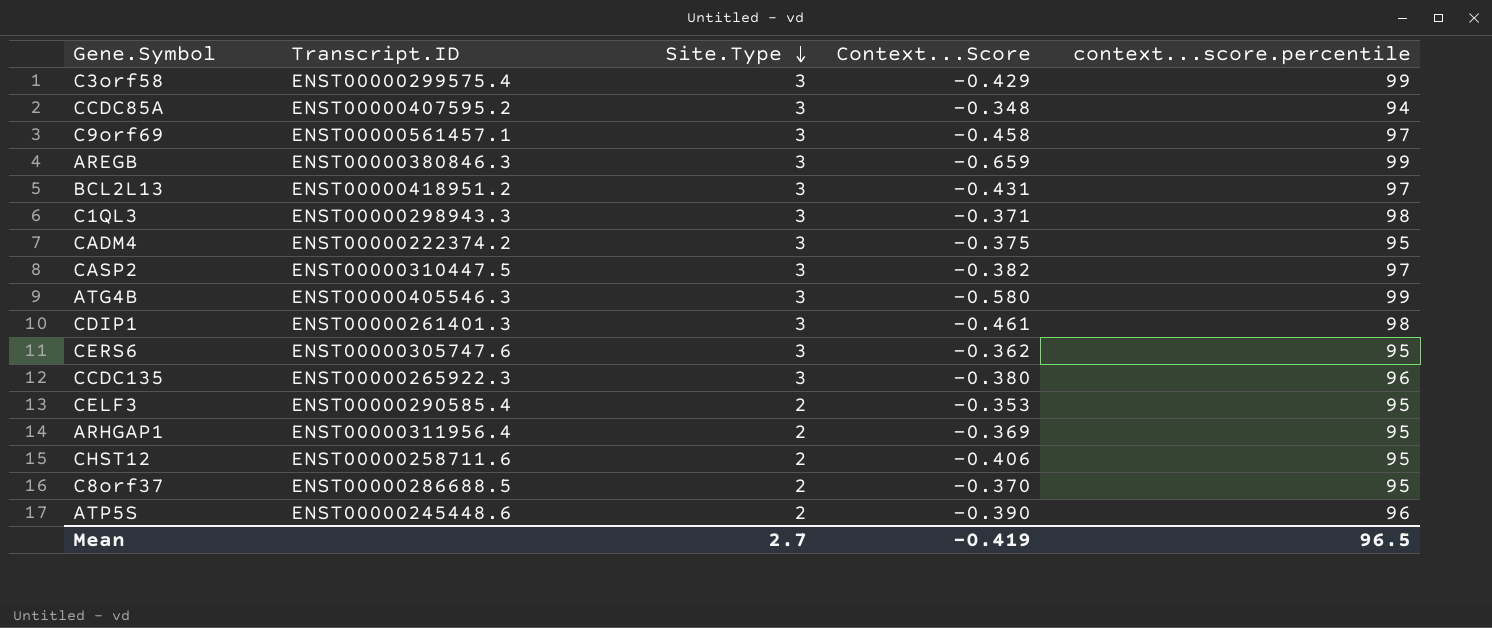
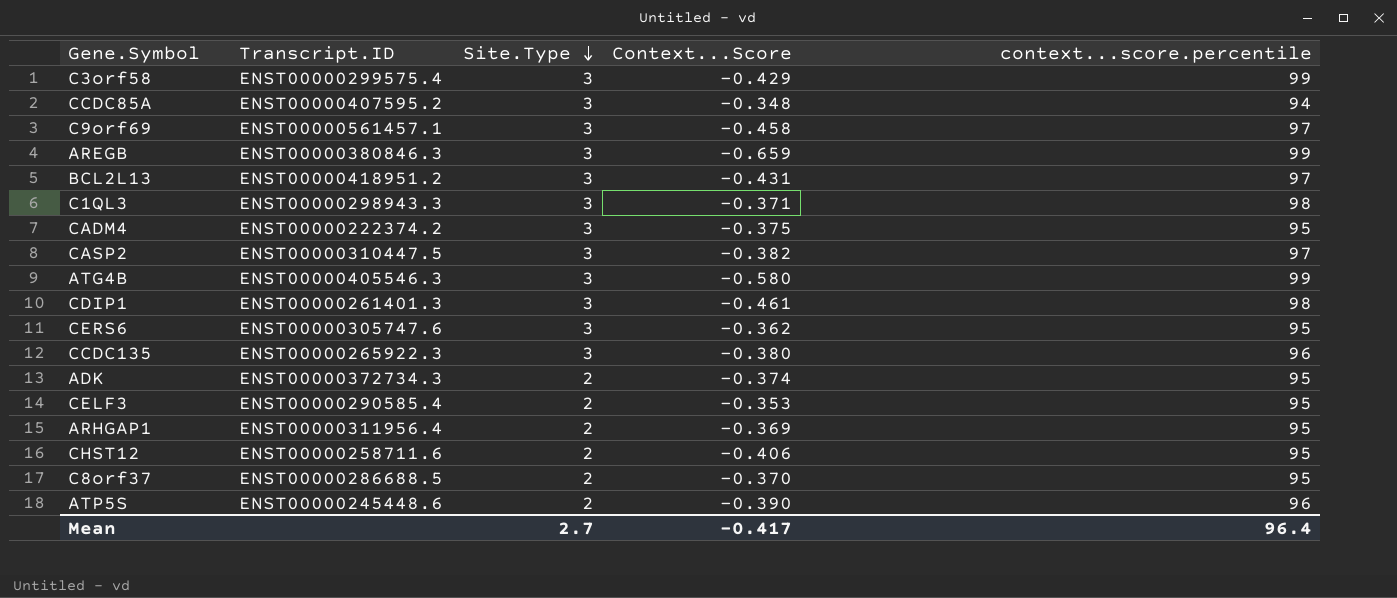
row ADK: none -> ENST00000372734.3 | 2 | -0.374 | 95
Mean | Context...Score: -0.419 -> -0.417
Mean | context...score.percentile: 96.5 -> 96.4

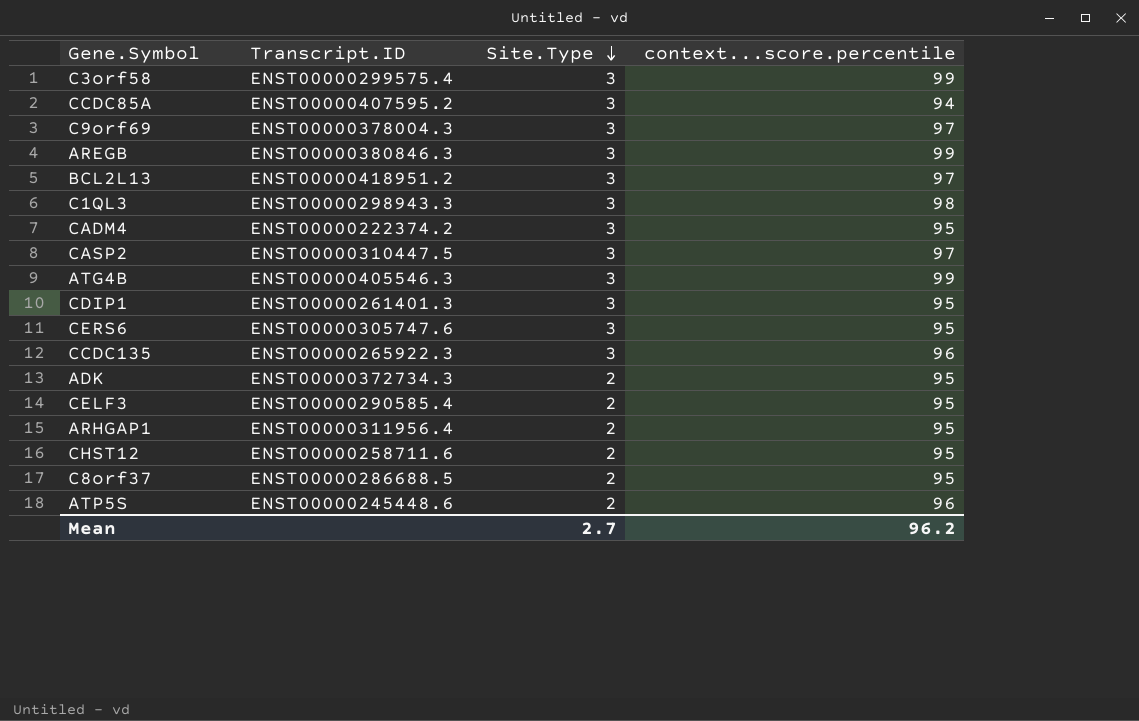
column Context...Score | position: 4 -> none
C9orf69 | Transcript.ID: ENST00000561457.1 -> ENST00000378004.3
CDIP1 | context...score.percentile: 98 -> 95
Mean | context...score.percentile: 96.4 -> 96.2

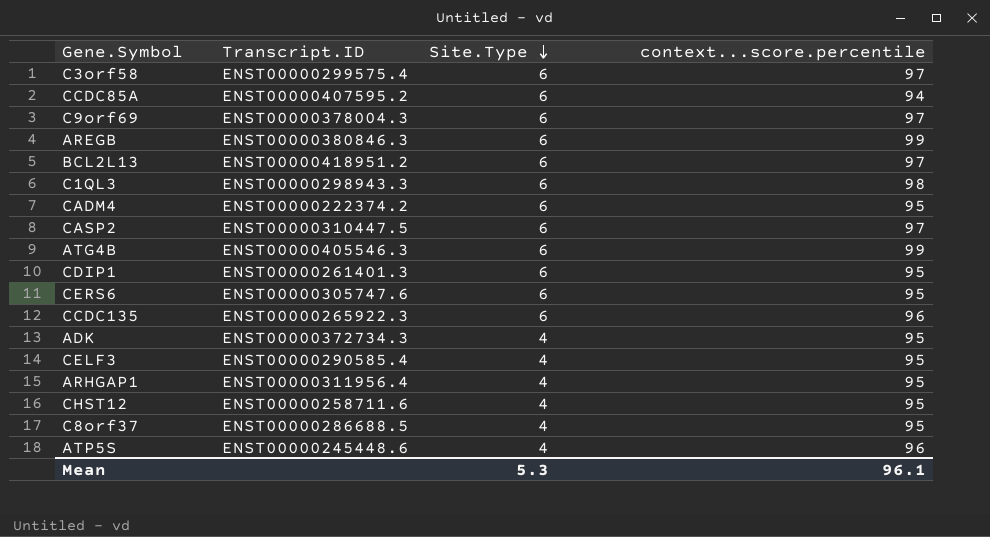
C3orf58 | Site.Type: 3 -> 6
C3orf58 | context...score.percentile: 99 -> 97
CCDC85A | Site.Type: 3 -> 6
C9orf69 | Site.Type: 3 -> 6
AREGB | Site.Type: 3 -> 6
BCL2L13 | Site.Type: 3 -> 6
C1QL3 | Site.Type: 3 -> 6
CADM4 | Site.Type: 3 -> 6
CASP2 | Site.Type: 3 -> 6
ATG4B | Site.Type: 3 -> 6
CDIP1 | Site.Type: 3 -> 6
CERS6 | Site.Type: 3 -> 6
CCDC135 | Site.Type: 3 -> 6
ADK | Site.Type: 2 -> 4
CELF3 | Site.Type: 2 -> 4
ARHGAP1 | Site.Type: 2 -> 4
CHST12 | Site.Type: 2 -> 4
C8orf37 | Site.Type: 2 -> 4
ATP5S | Site.Type: 2 -> 4
Mean | Site.Type: 2.7 -> 5.3
Mean | context...score.percentile: 96.2 -> 96.1

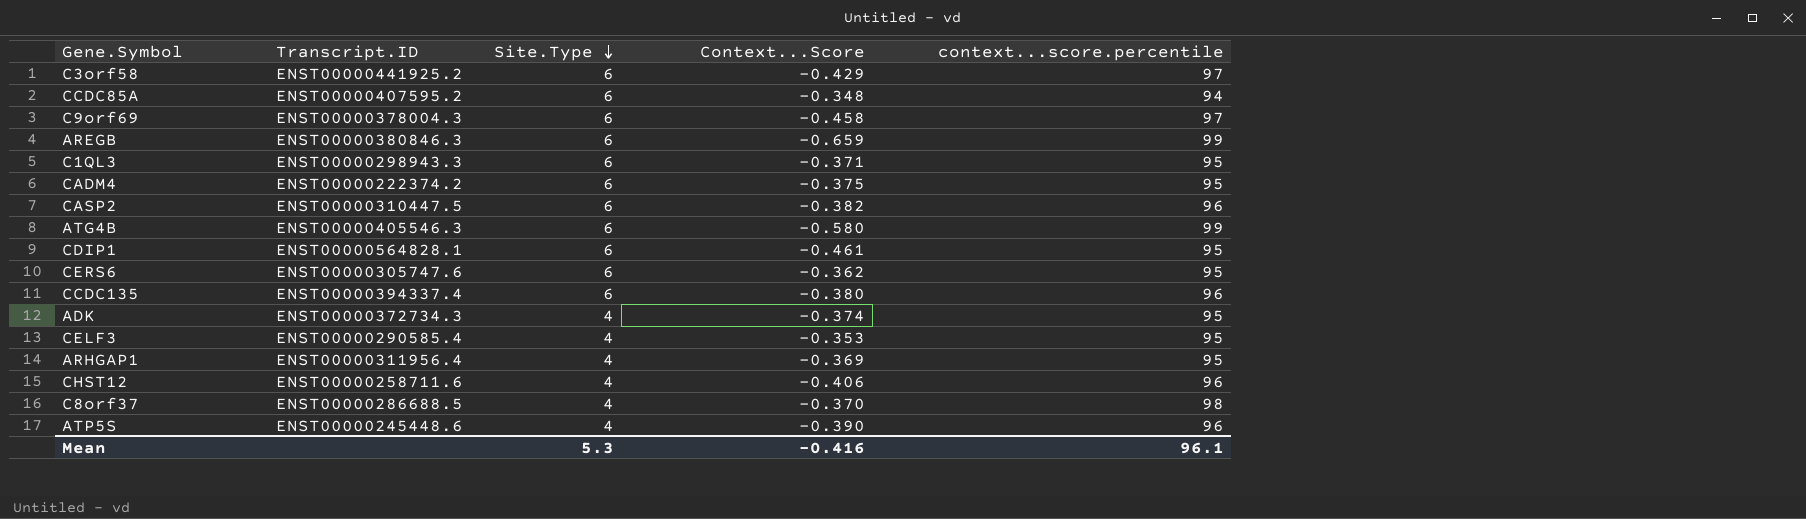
column Context...Score | position: none -> 4
row BCL2L13: ENST00000418951.2 | 6 | 97 -> none
C3orf58 | Transcript.ID: ENST00000299575.4 -> ENST00000441925.2
C1QL3 | context...score.percentile: 98 -> 95
CASP2 | context...score.percentile: 97 -> 96
CDIP1 | Transcript.ID: ENST00000261401.3 -> ENST00000564828.1
CCDC135 | Transcript.ID: ENST00000265922.3 -> ENST00000394337.4
CHST12 | context...score.percentile: 95 -> 96
C8orf37 | context...score.percentile: 95 -> 98

